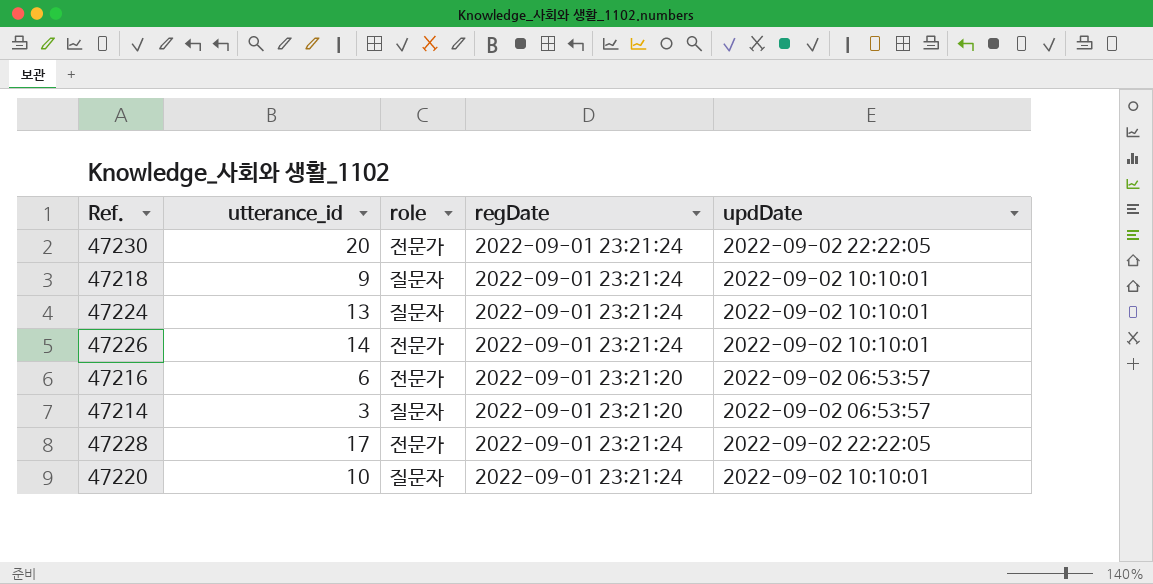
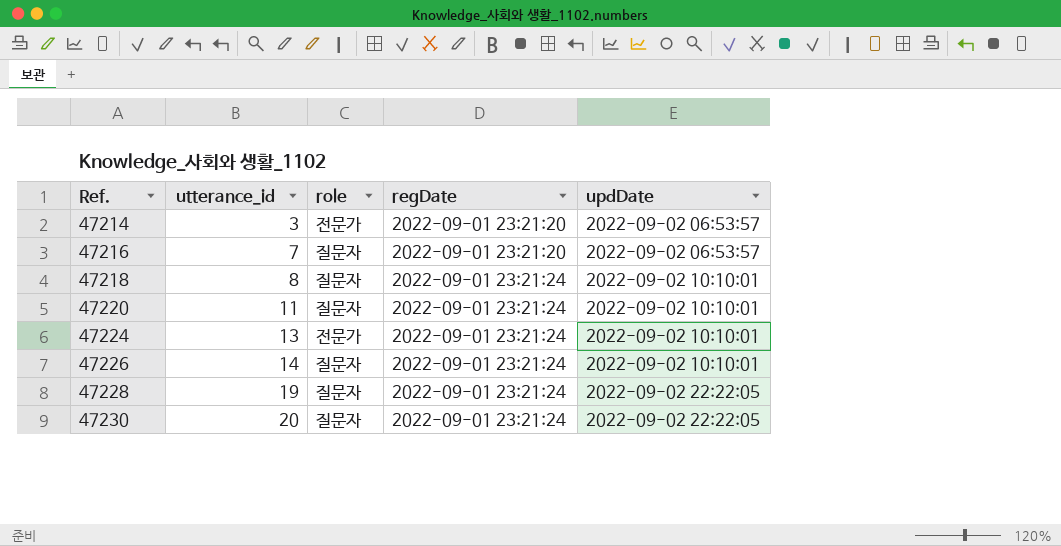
row order: none -> Ref. ascending
47214 | role: 질문자 -> 전문가
47216 | utterance_id: 6 -> 7
47216 | role: 전문가 -> 질문자
47218 | utterance_id: 9 -> 8
47220 | utterance_id: 10 -> 11
47224 | role: 질문자 -> 전문가
47226 | role: 전문가 -> 질문자
47228 | utterance_id: 17 -> 19
47228 | role: 전문가 -> 질문자
47230 | role: 전문가 -> 질문자

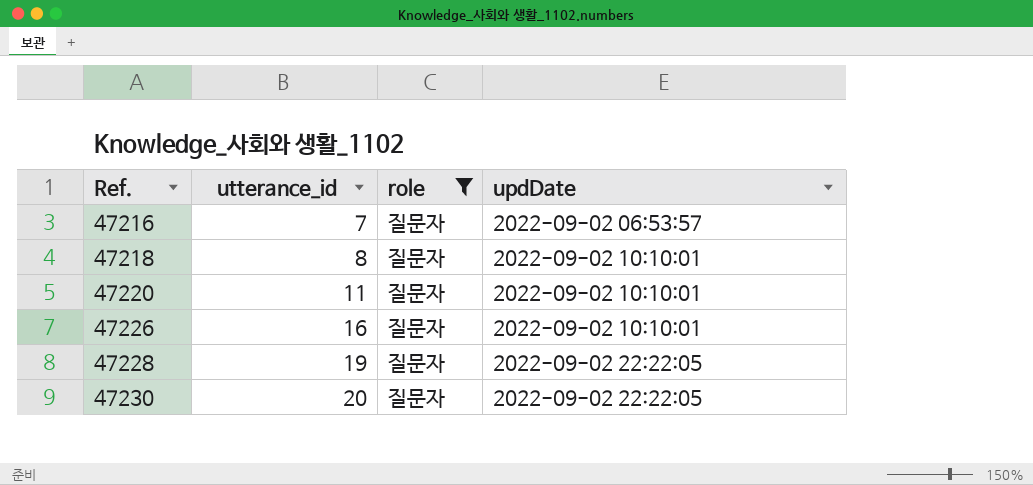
filter: none -> role = 질문자
column regDate | position: 4 -> none
47226 | utterance_id: 14 -> 16

